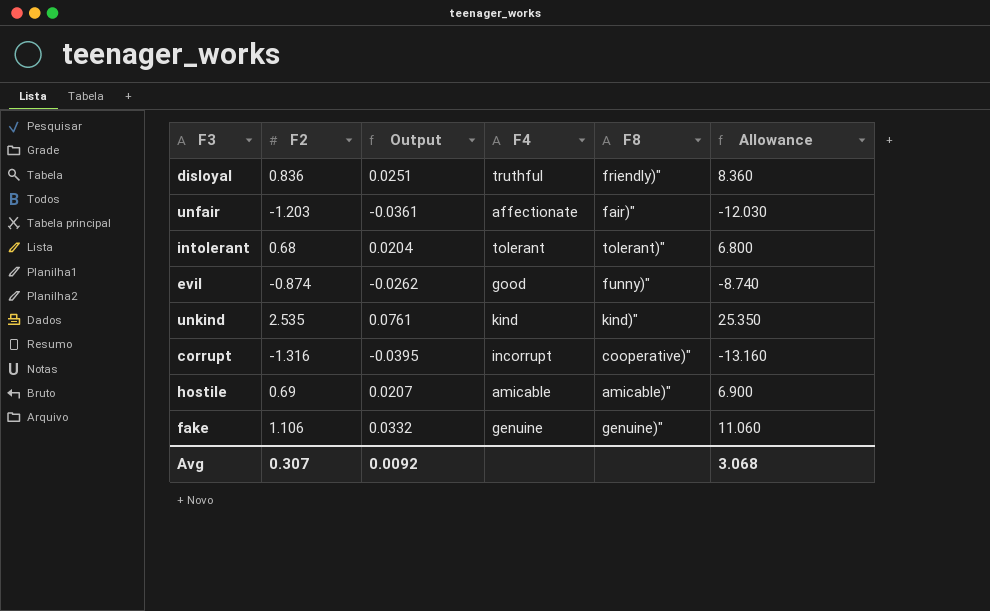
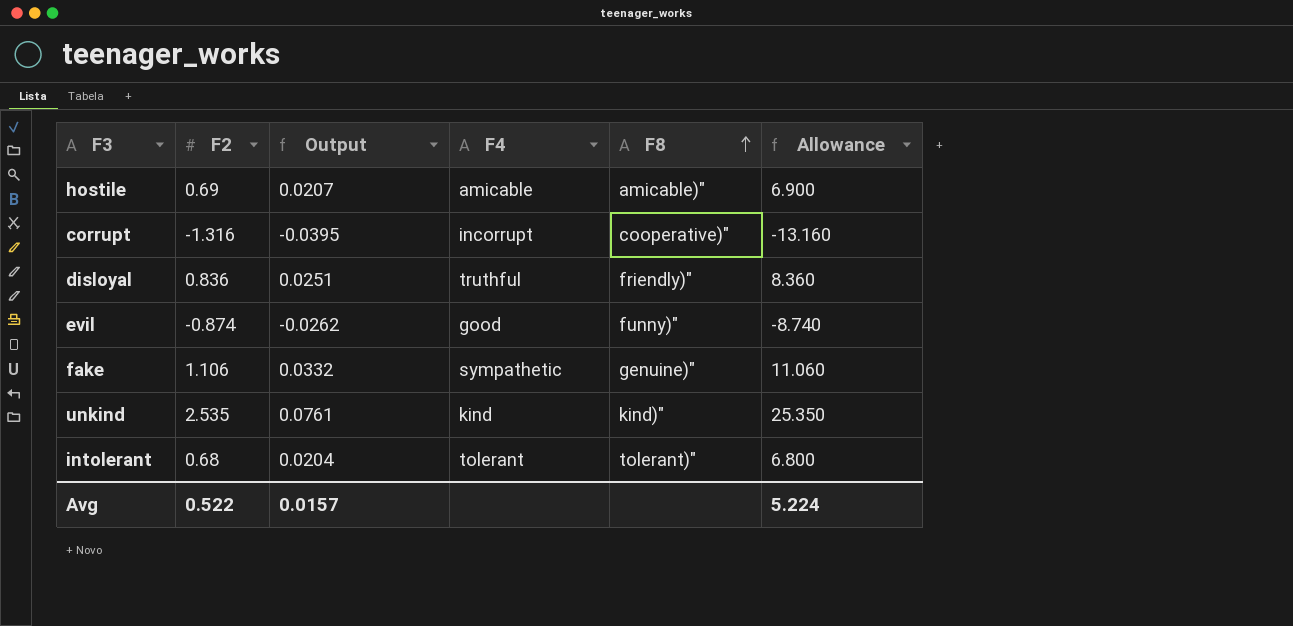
row order: none -> F8 ascending
row unfair: -1.203 | -0.0361 | affectionate | fair)" | -12.030 -> none
fake | F4: genuine -> sympathetic
Avg | F2: 0.307 -> 0.522
Avg | Output: 0.0092 -> 0.0157
Avg | Allowance: 3.068 -> 5.224

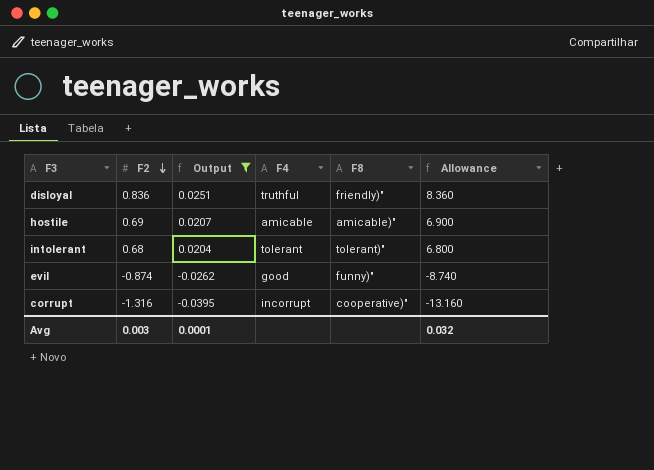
filter: none -> Output <= 0.0251
row order: F8 ascending -> F2 descending
Avg | F2: 0.522 -> 0.003
Avg | Output: 0.0157 -> 0.0001
Avg | Allowance: 5.224 -> 0.032

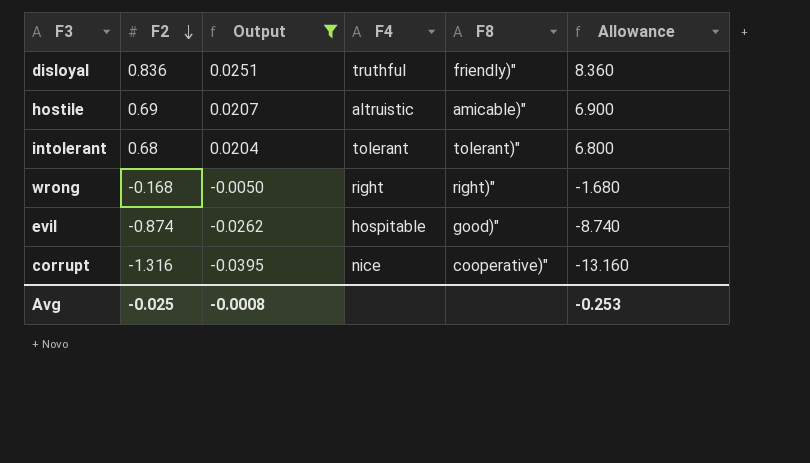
hostile | F4: amicable -> altruistic
row wrong: none -> -0.168 | -0.0050 | right | right)" | -1.680
evil | F4: good -> hospitable
evil | F8: funny)" -> good)"
corrupt | F4: incorrupt -> nice
Avg | F2: 0.003 -> -0.025
Avg | Output: 0.0001 -> -0.0008
Avg | Allowance: 0.032 -> -0.253

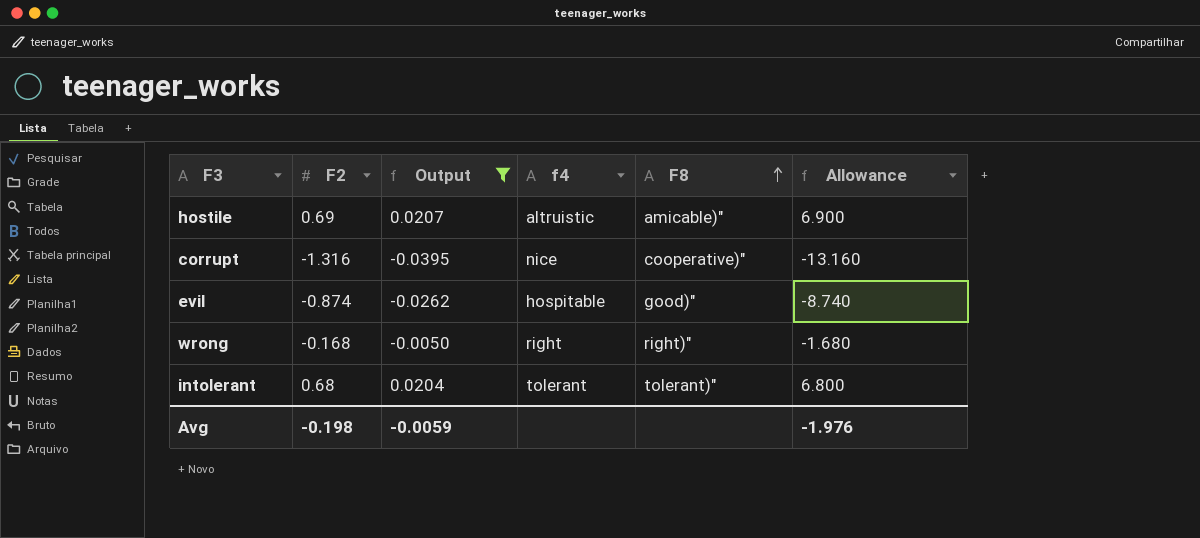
row order: F2 descending -> F8 ascending
column name: F4 -> f4
row disloyal: 0.836 | 0.0251 | truthful | friendly)" | 8.360 -> none
Avg | F2: -0.025 -> -0.198
Avg | Output: -0.0008 -> -0.0059
Avg | Allowance: -0.253 -> -1.976

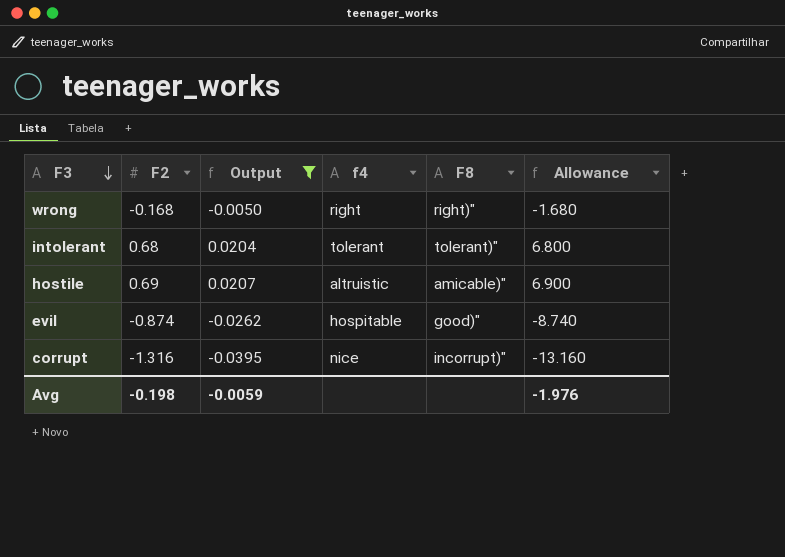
row order: F8 ascending -> F3 descending
corrupt | F8: cooperative)" -> incorrupt)"

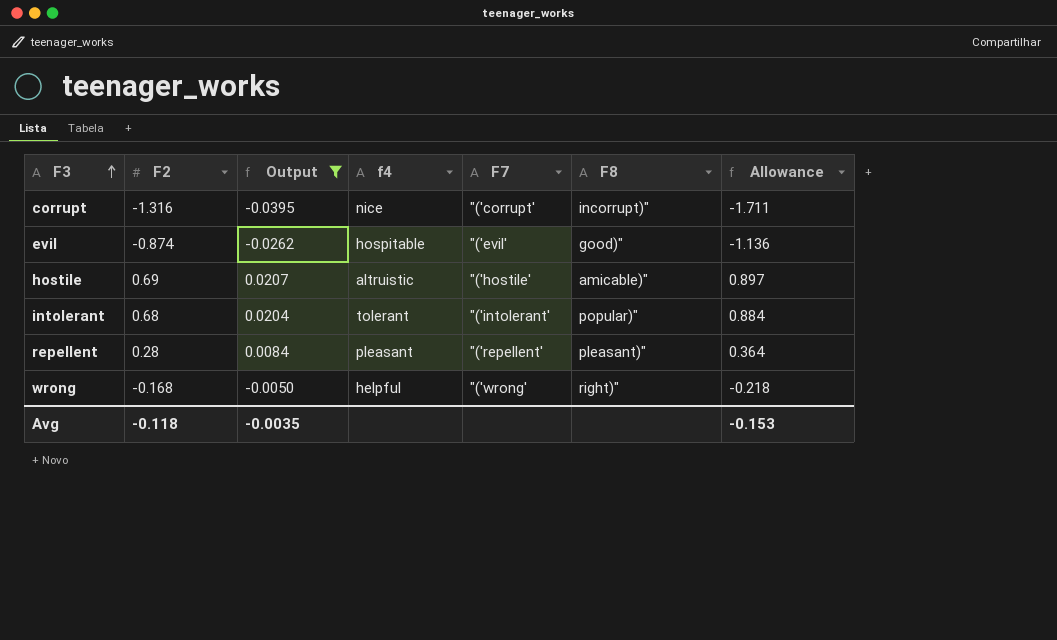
row order: F3 descending -> F3 ascending
column F7 | position: none -> 5
column Allowance | formula: [F2] * 10 -> [F2] * 1.3
intolerant | F8: tolerant)" -> popular)"
row repellent: none -> 0.28 | 0.0084 | pleasant | "('repellent' | pleasant)" | 0.364
wrong | f4: right -> helpful
Avg | F2: -0.198 -> -0.118
Avg | Output: -0.0059 -> -0.0035
Avg | Allowance: -1.976 -> -0.153

